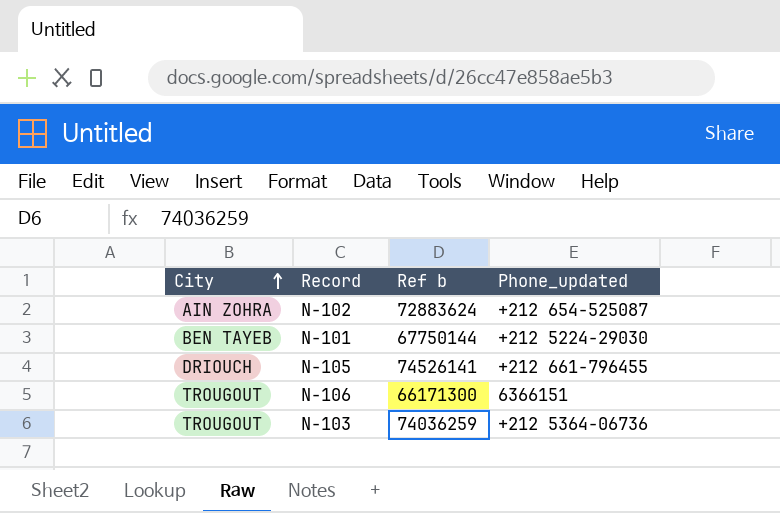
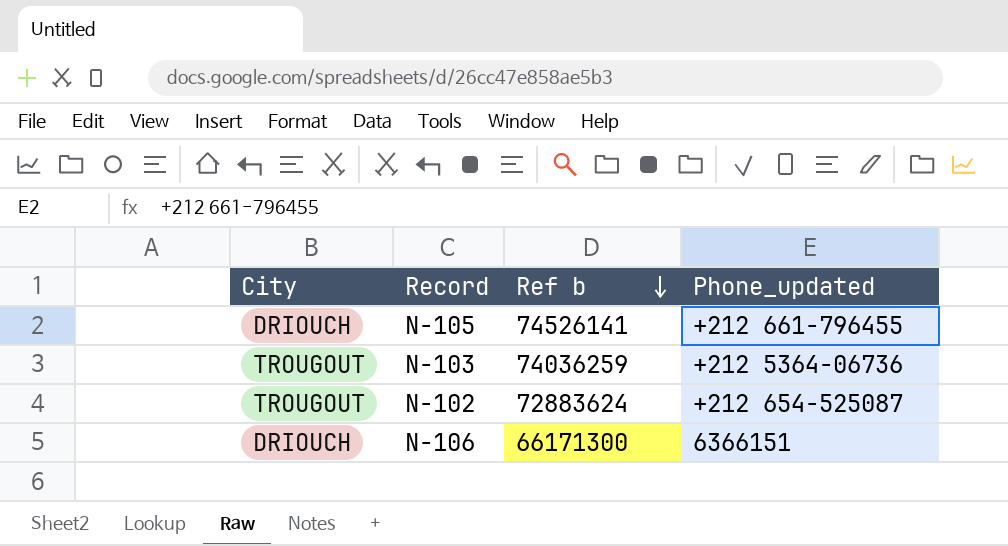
row order: City ascending -> Ref b descending
row N-101: BEN TAYEB | 67750144 | +212 5224-29030 -> none
N-102 | City: AIN ZOHRA -> TROUGOUT
N-106 | City: TROUGOUT -> DRIOUCH

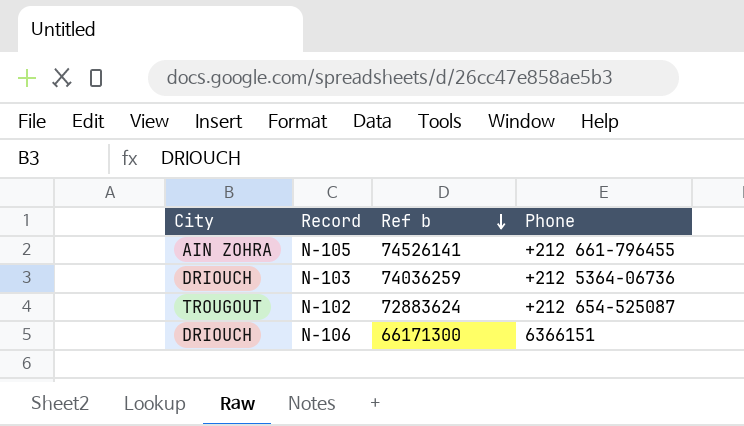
column name: Phone_updated -> Phone
N-105 | City: DRIOUCH -> AIN ZOHRA
N-103 | City: TROUGOUT -> DRIOUCH

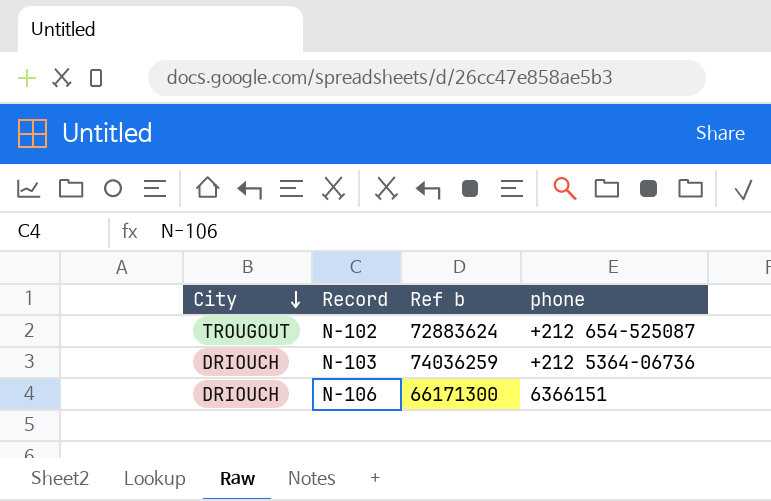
row order: Ref b descending -> City descending
column name: Phone -> phone
row N-105: AIN ZOHRA | 74526141 | +212 661-796455 -> none

